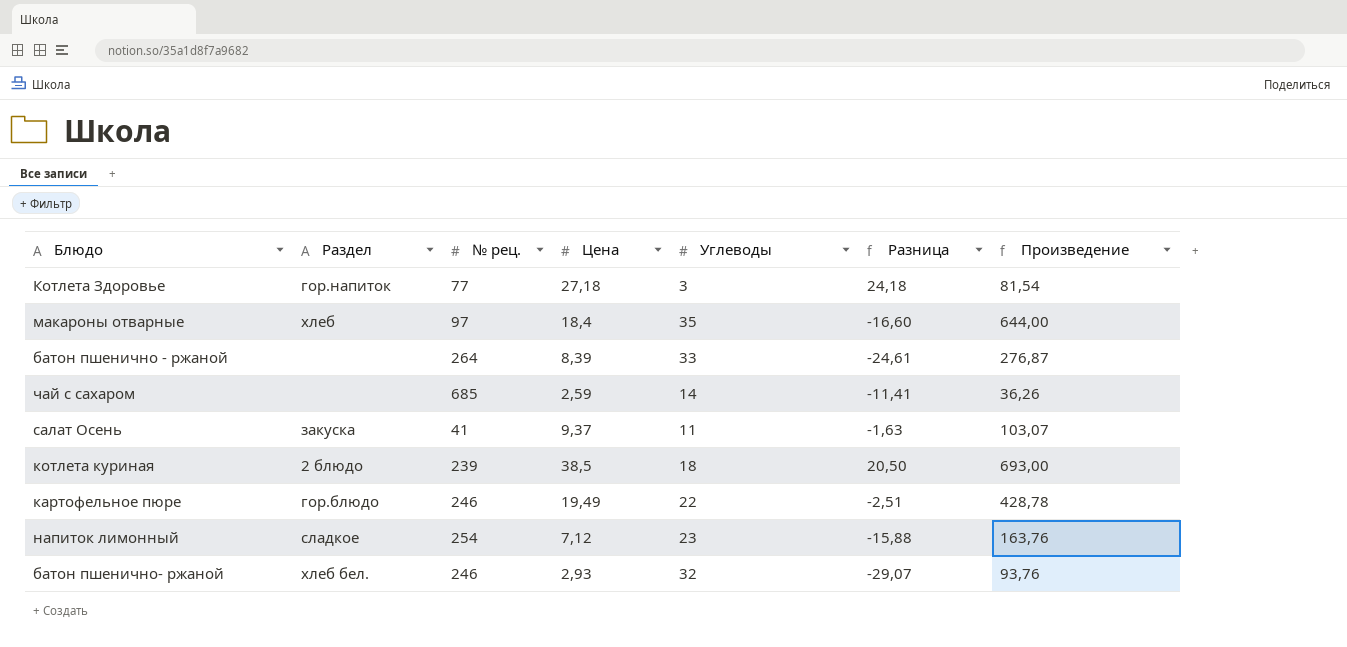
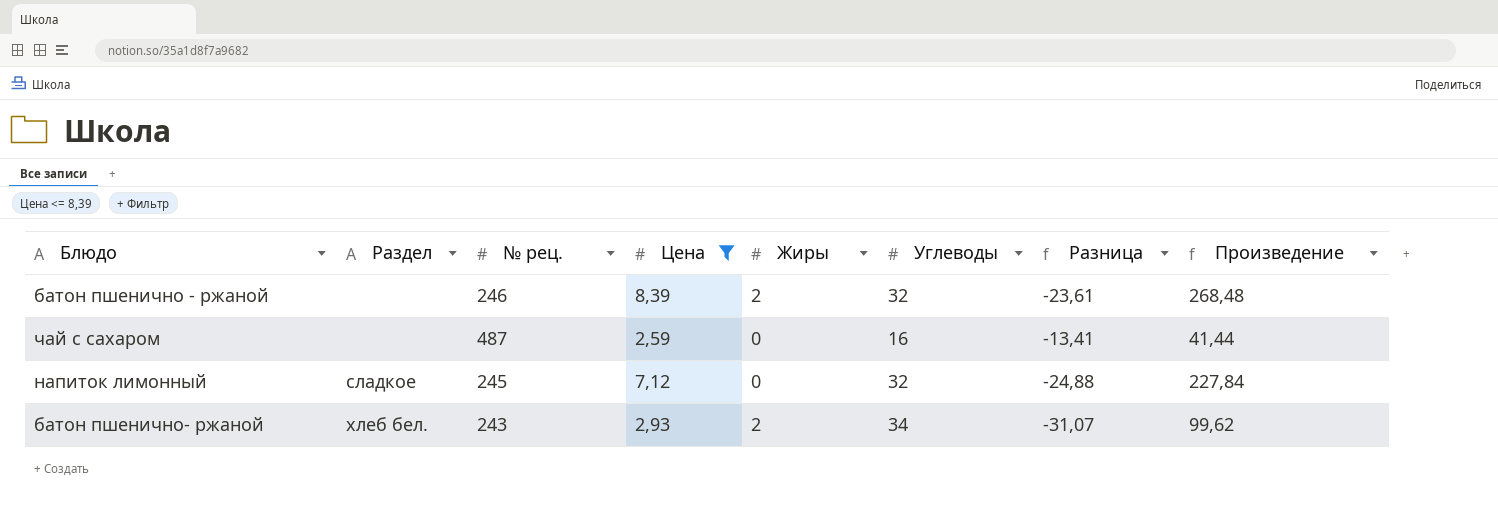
filter: none -> Цена <= 8,39
column Жиры | position: none -> 5
батон пшенично - ржаной | № рец.: 264 -> 246
батон пшенично - ржаной | Углеводы: 33 -> 32
батон пшенично - ржаной | Разница: -24,61 -> -23,61
батон пшенично - ржаной | Произведение: 276,87 -> 268,48
чай с сахаром | № рец.: 685 -> 487
чай с сахаром | Углеводы: 14 -> 16
чай с сахаром | Разница: -11,41 -> -13,41
чай с сахаром | Произведение: 36,26 -> 41,44
напиток лимонный | № рец.: 254 -> 245
напиток лимонный | Углеводы: 23 -> 32
напиток лимонный | Разница: -15,88 -> -24,88
напиток лимонный | Произведение: 163,76 -> 227,84
батон пшенично- ржаной | № рец.: 246 -> 243
батон пшенично- ржаной | Углеводы: 32 -> 34
батон пшенично- ржаной | Разница: -29,07 -> -31,07
батон пшенично- ржаной | Произведение: 93,76 -> 99,62

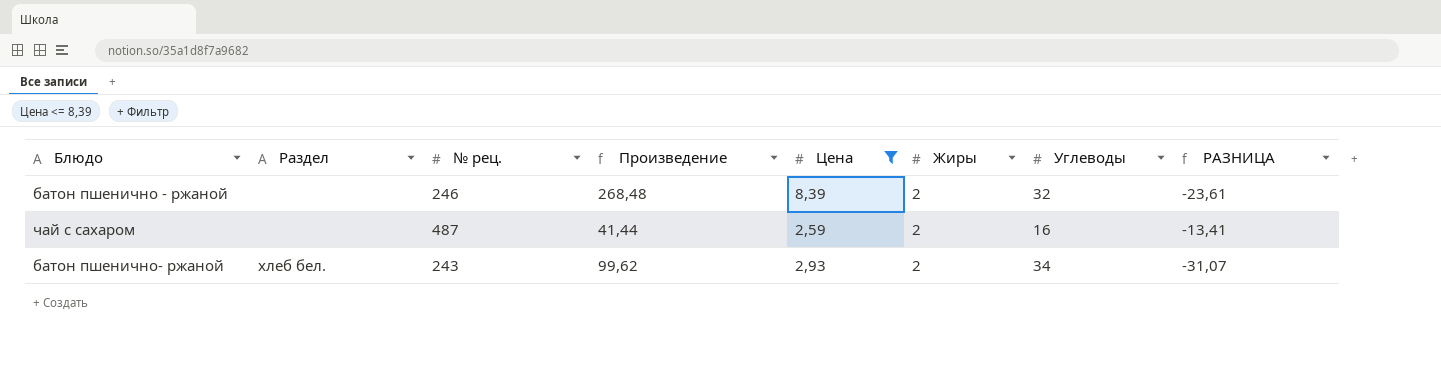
column Произведение | position: 8 -> 4
column name: Разница -> РАЗНИЦА
row напиток лимонный: сладкое | 245 | 7,12 | 0 | 32 | -24,88 | 227,84 -> none
чай с сахаром | Жиры: 0 -> 2

